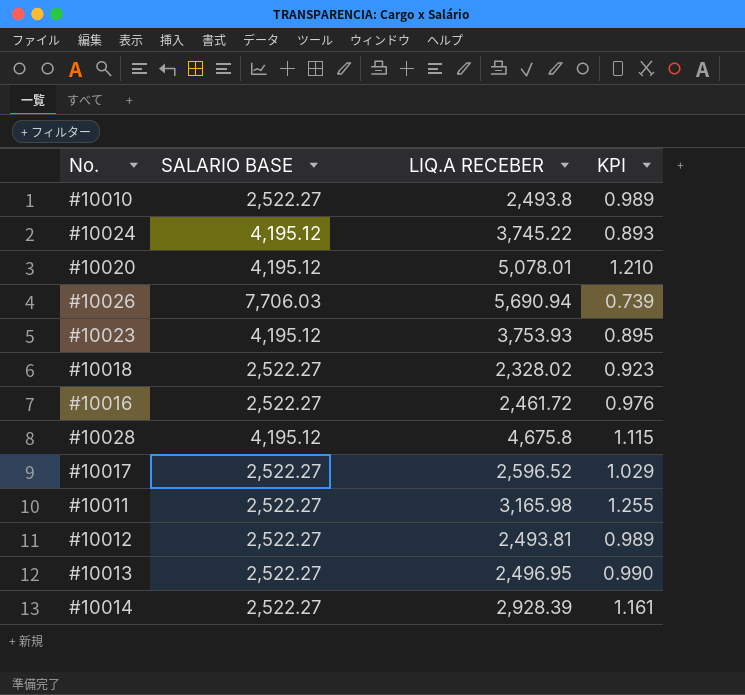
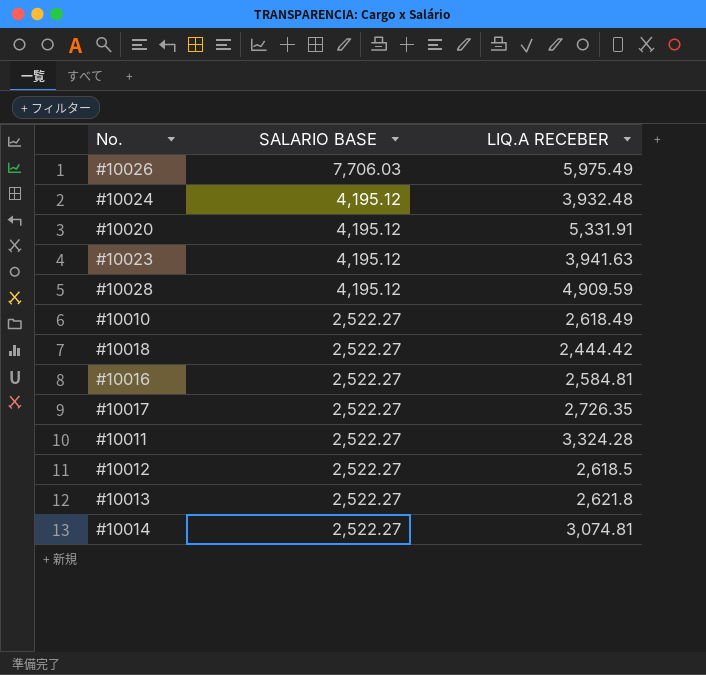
row order: none -> SALARIO BASE descending
column KPI | formula: [LIQ.A RECEBER] / [SALARIO BASE] -> none
#10026 | LIQ.A RECEBER: 5,690.94 -> 5,975.49
#10024 | LIQ.A RECEBER: 3,745.22 -> 3,932.48
#10020 | LIQ.A RECEBER: 5,078.01 -> 5,331.91
#10023 | LIQ.A RECEBER: 3,753.93 -> 3,941.63
#10028 | LIQ.A RECEBER: 4,675.8 -> 4,909.59
#10010 | LIQ.A RECEBER: 2,493.8 -> 2,618.49
#10018 | LIQ.A RECEBER: 2,328.02 -> 2,444.42
#10016 | LIQ.A RECEBER: 2,461.72 -> 2,584.81
#10017 | LIQ.A RECEBER: 2,596.52 -> 2,726.35
#10011 | LIQ.A RECEBER: 3,165.98 -> 3,324.28
#10012 | LIQ.A RECEBER: 2,493.81 -> 2,618.5
#10013 | LIQ.A RECEBER: 2,496.95 -> 2,621.8
#10014 | LIQ.A RECEBER: 2,928.39 -> 3,074.81

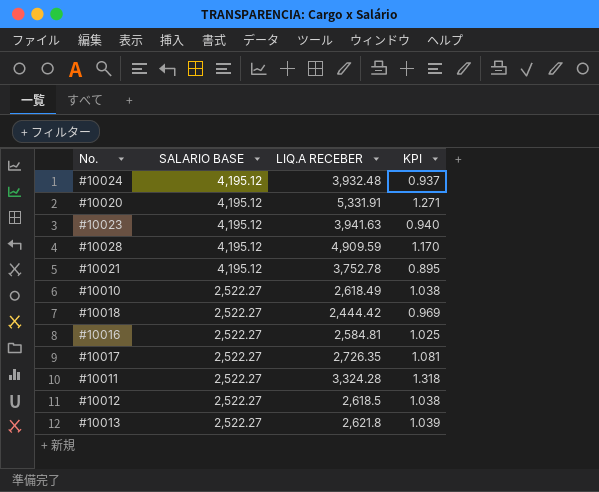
column KPI | formula: none -> [LIQ.A RECEBER] / [SALARIO BASE]
row #10026: 7,706.03 | 5,975.49 -> none
row #10014: 2,522.27 | 3,074.81 -> none
row #10021: none -> 4,195.12 | 3,752.78 | 0.895

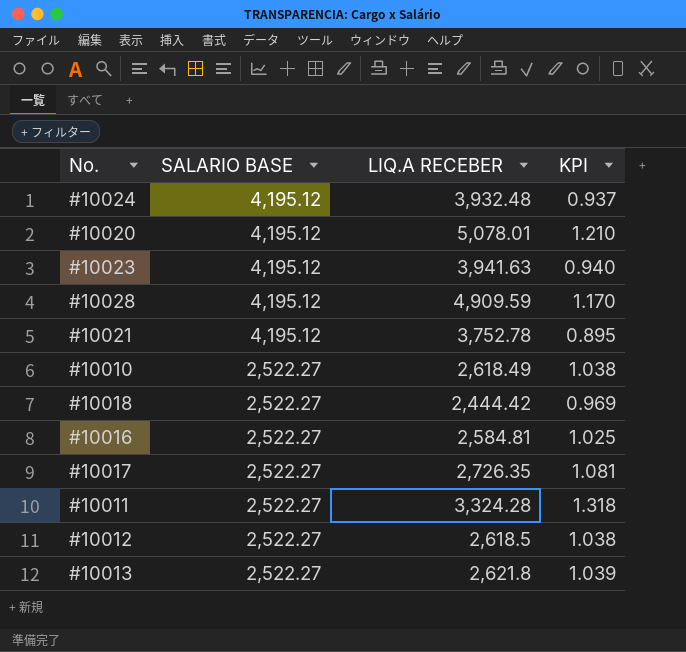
#10020 | LIQ.A RECEBER: 5,331.91 -> 5,078.01
#10020 | KPI: 1.271 -> 1.210

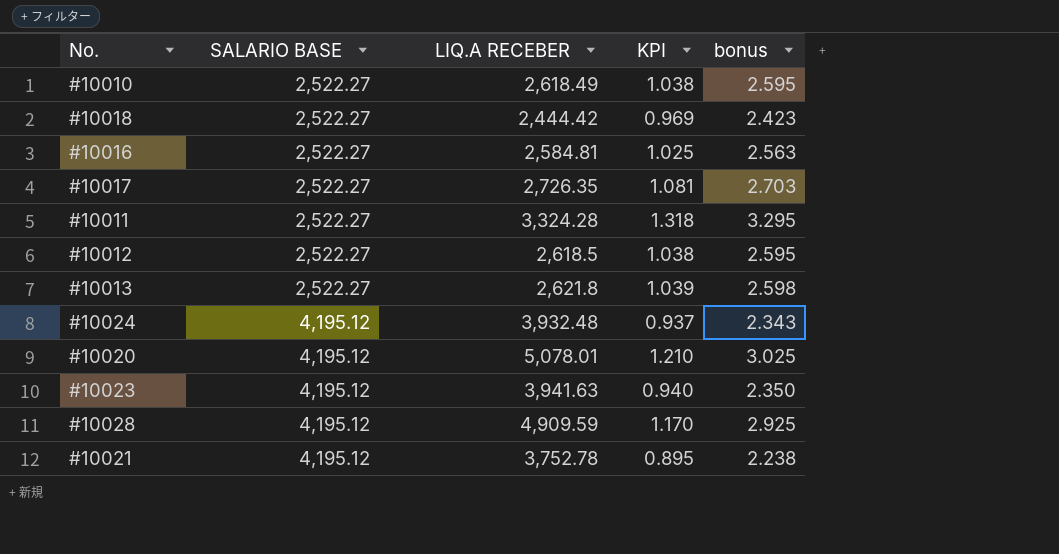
row order: SALARIO BASE descending -> SALARIO BASE ascending
column bonus | formula: none -> [KPI] * 2.5

